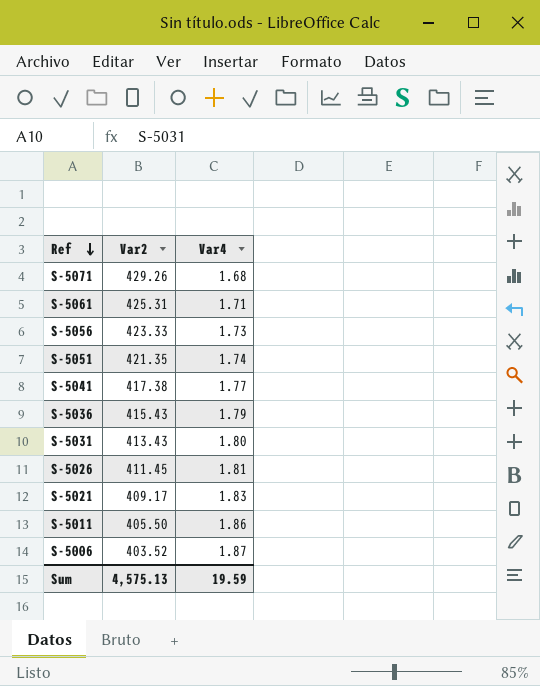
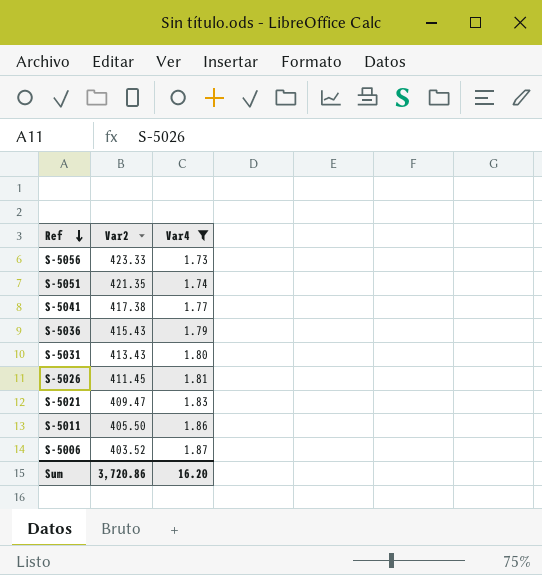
filter: none -> Var4 >= 1.73
S-5021 | Var2: 409.17 -> 409.47
Sum | Var2: 4,575.13 -> 3,720.86
Sum | Var4: 19.59 -> 16.20

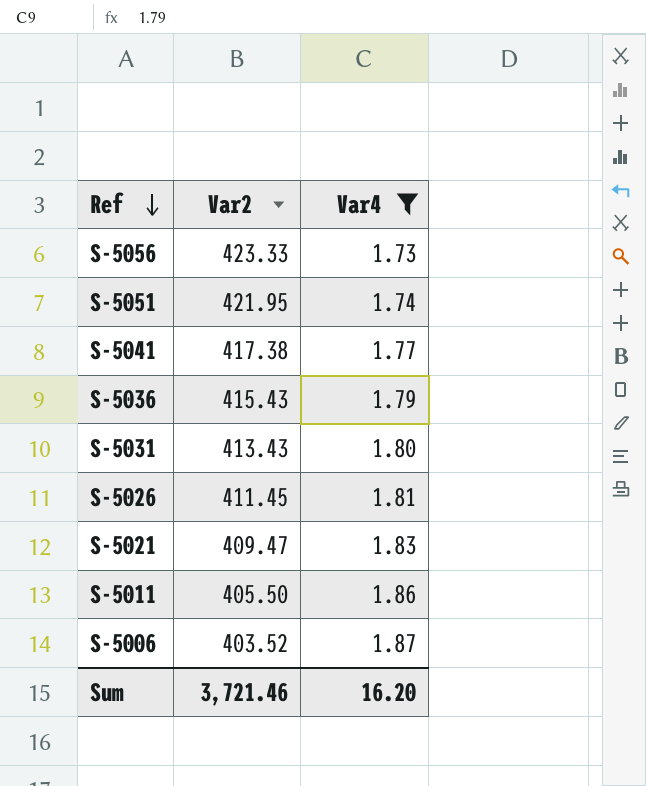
S-5051 | Var2: 421.35 -> 421.95
Sum | Var2: 3,720.86 -> 3,721.46

